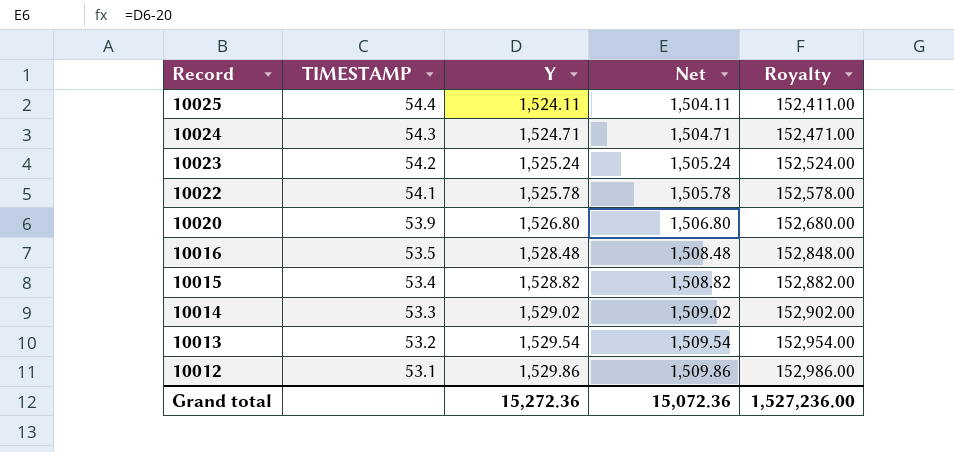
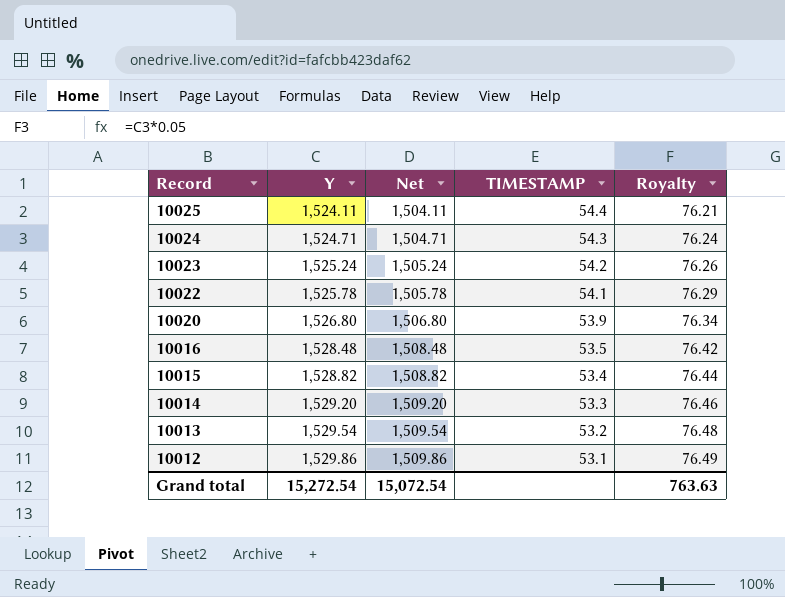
column TIMESTAMP | position: 2 -> 4
column Royalty | formula: [Y] * 100 -> [Y] * 0.05
10014 | Y: 1,529.02 -> 1,529.20
10014 | Net: 1,509.02 -> 1,509.20
Grand total | Y: 15,272.36 -> 15,272.54
Grand total | Net: 15,072.36 -> 15,072.54
Grand total | Royalty: 1,527,236.00 -> 763.63

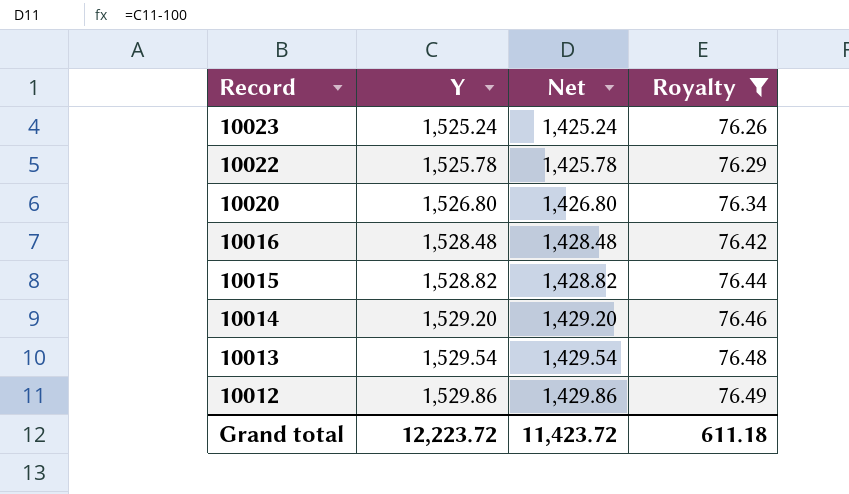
filter: none -> Royalty >= 76.26
column TIMESTAMP | position: 4 -> none
column Net | formula: [Y] - 20 -> [Y] - 100
Grand total | Y: 15,272.54 -> 12,223.72
Grand total | Net: 15,072.54 -> 11,423.72
Grand total | Royalty: 763.63 -> 611.18

